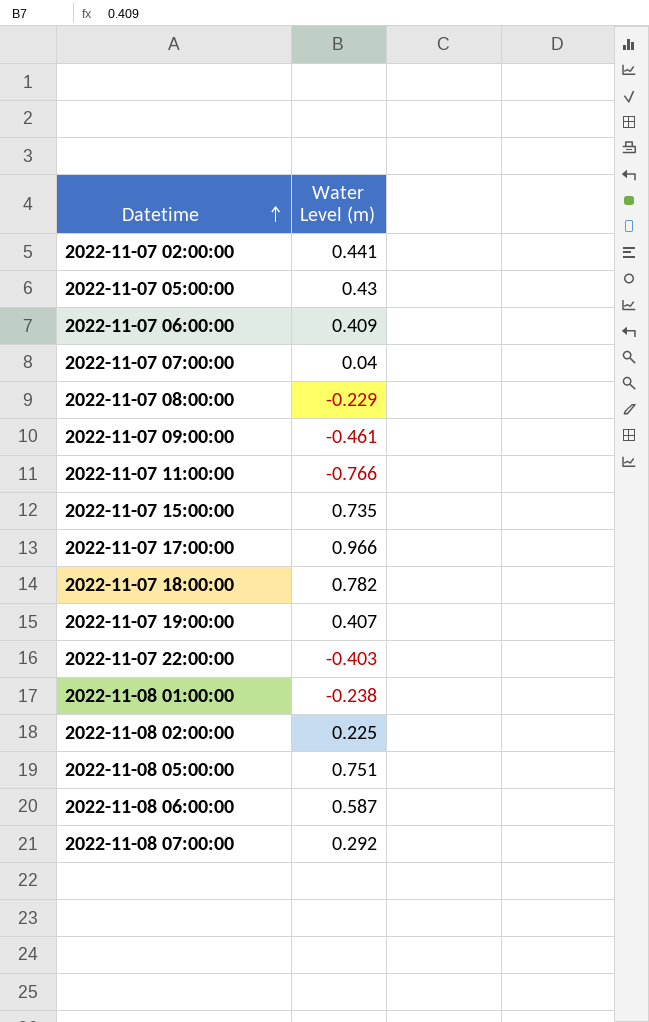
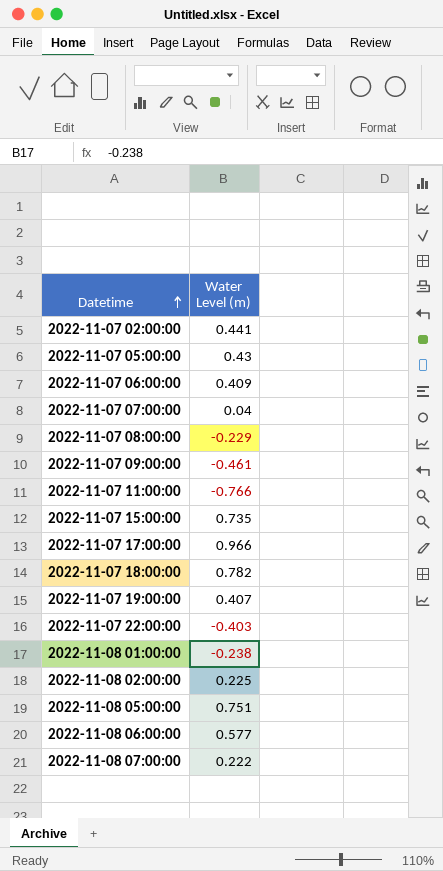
2022-11-08 06:00:00 | Water Level (m): 0.587 -> 0.577
2022-11-08 07:00:00 | Water Level (m): 0.292 -> 0.222

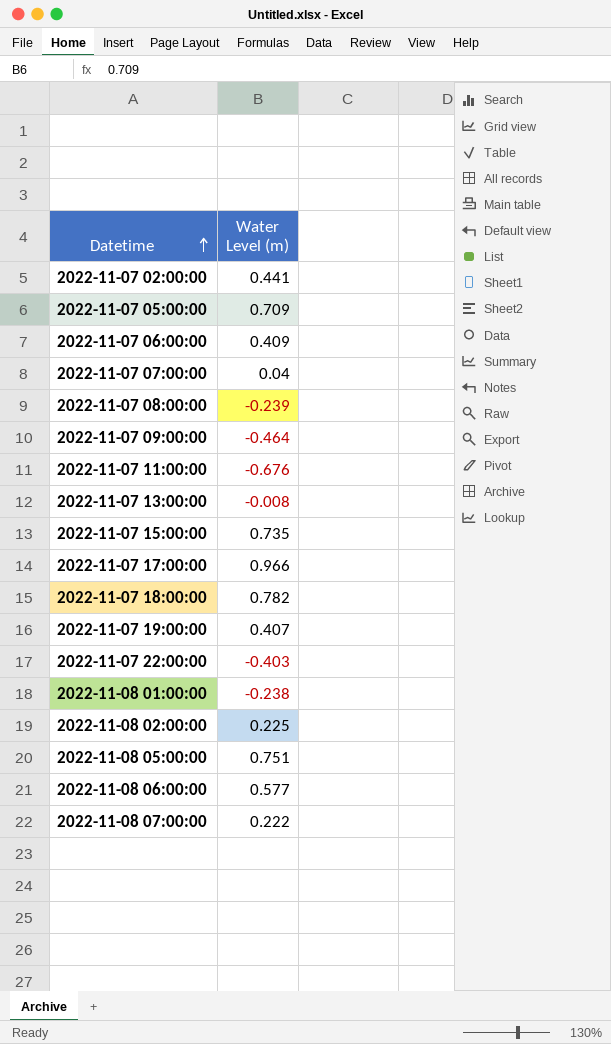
2022-11-07 05:00:00 | Water Level (m): 0.43 -> 0.709
2022-11-07 08:00:00 | Water Level (m): -0.229 -> -0.239
2022-11-07 09:00:00 | Water Level (m): -0.461 -> -0.464
2022-11-07 11:00:00 | Water Level (m): -0.766 -> -0.676
row 2022-11-07 13:00:00: none -> -0.008

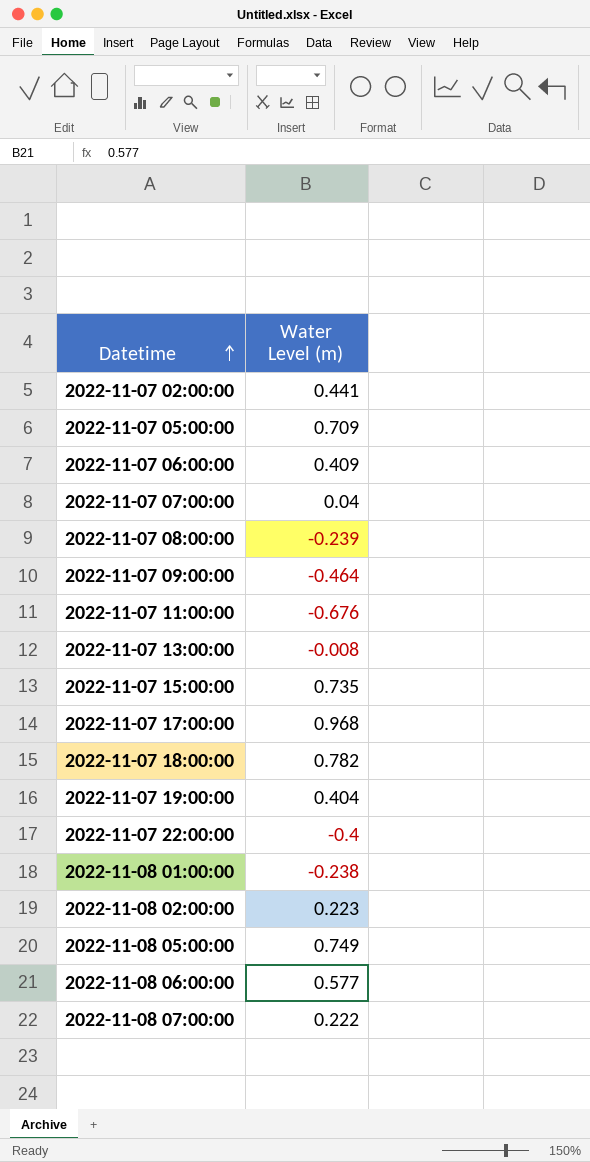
2022-11-07 17:00:00 | Water Level (m): 0.966 -> 0.968
2022-11-07 19:00:00 | Water Level (m): 0.407 -> 0.404
2022-11-07 22:00:00 | Water Level (m): -0.403 -> -0.4
2022-11-08 02:00:00 | Water Level (m): 0.225 -> 0.223
2022-11-08 05:00:00 | Water Level (m): 0.751 -> 0.749

